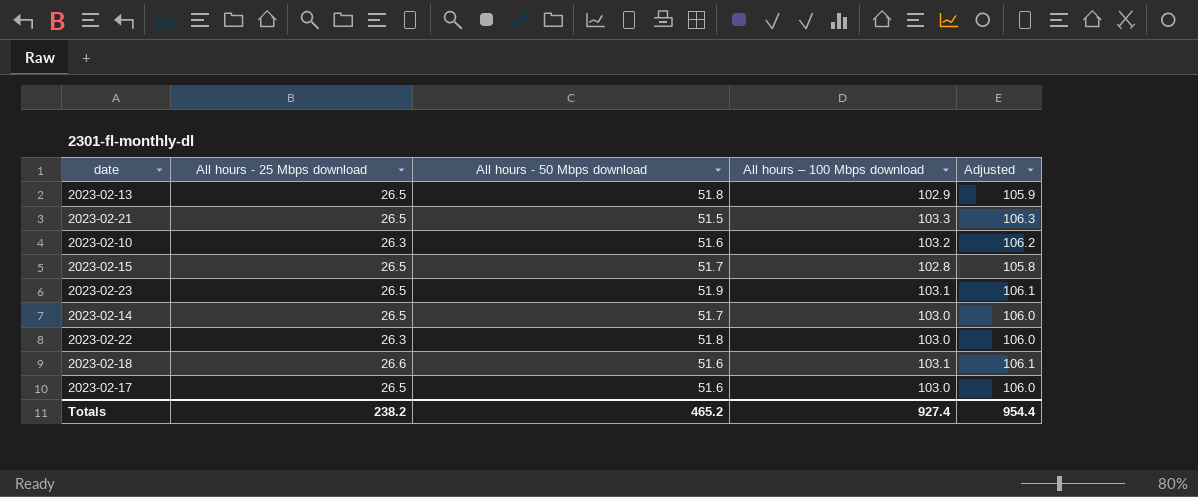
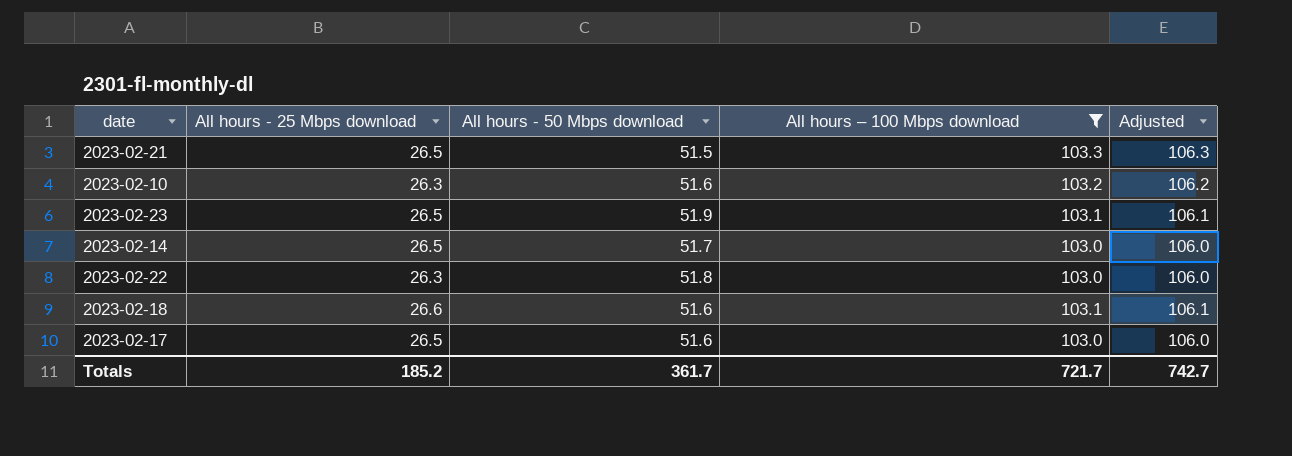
filter: none -> All hours – 100 Mbps download >= 103.0
Totals | All hours - 25 Mbps download: 238.2 -> 185.2
Totals | All hours - 50 Mbps download: 465.2 -> 361.7
Totals | All hours – 100 Mbps download: 927.4 -> 721.7
Totals | Adjusted: 954.4 -> 742.7

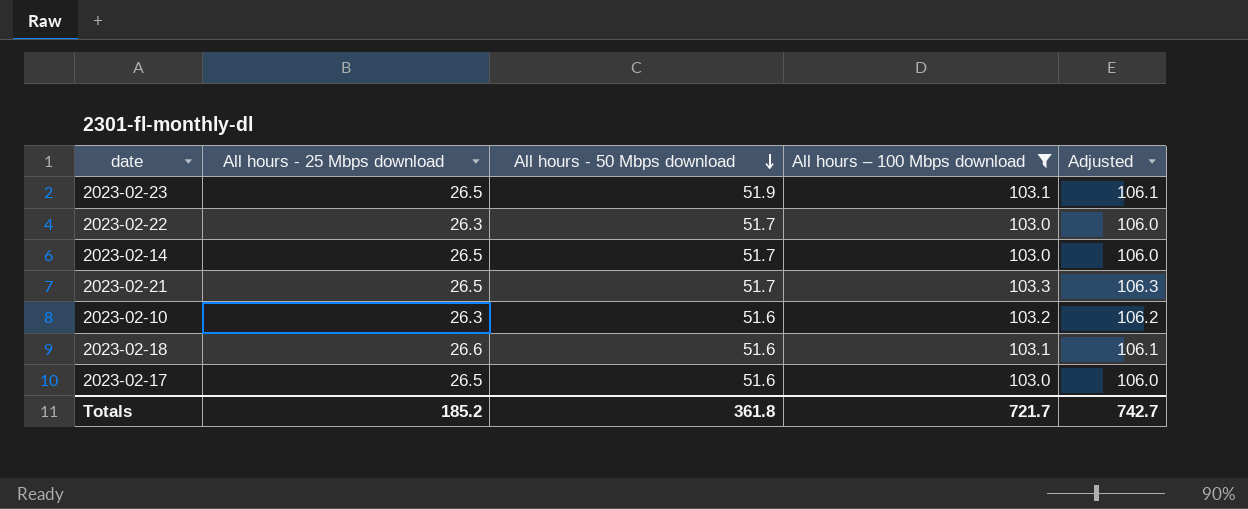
row order: none -> All hours - 50 Mbps download descending
2023-02-22 | All hours - 50 Mbps download: 51.8 -> 51.7
2023-02-21 | All hours - 50 Mbps download: 51.5 -> 51.7
Totals | All hours - 50 Mbps download: 361.7 -> 361.8

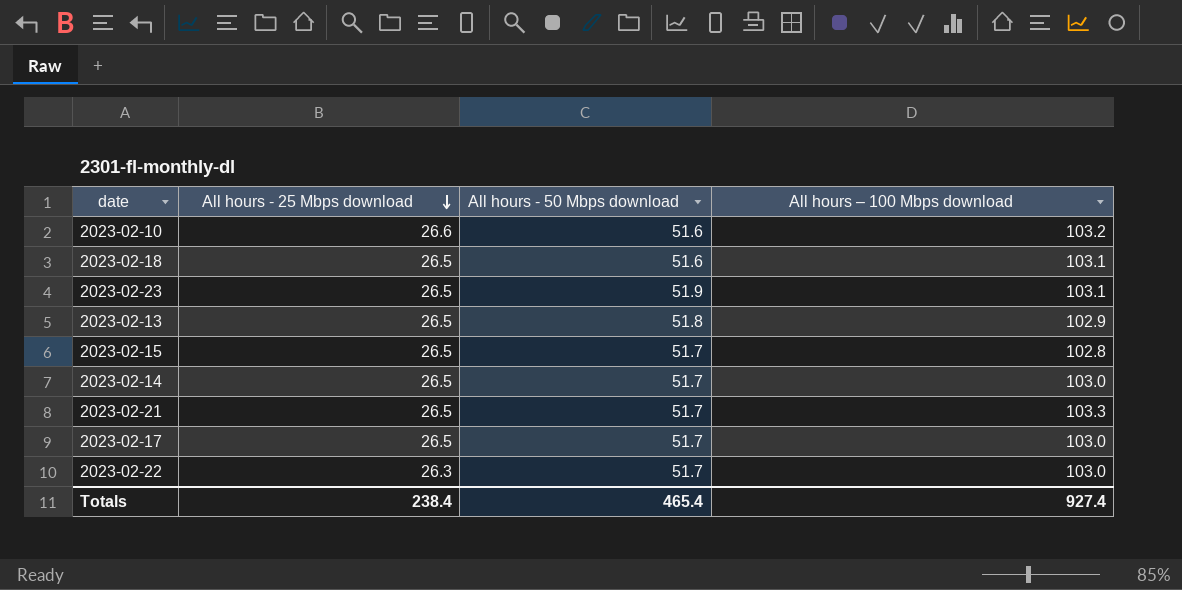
filter: All hours – 100 Mbps download >= 103.0 -> none
row order: All hours - 50 Mbps download descending -> All hours - 25 Mbps download descending
column Adjusted | formula: [All hours – 100 Mbps download] + 3 -> none
2023-02-10 | All hours - 25 Mbps download: 26.3 -> 26.6
2023-02-18 | All hours - 25 Mbps download: 26.6 -> 26.5
2023-02-17 | All hours - 50 Mbps download: 51.6 -> 51.7
Totals | All hours - 25 Mbps download: 185.2 -> 238.4
Totals | All hours - 50 Mbps download: 361.8 -> 465.4
Totals | All hours – 100 Mbps download: 721.7 -> 927.4

